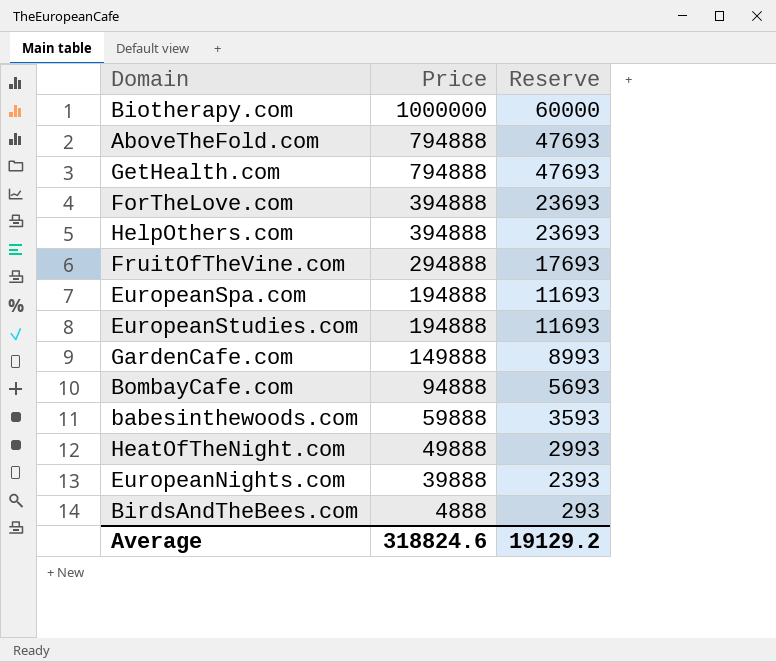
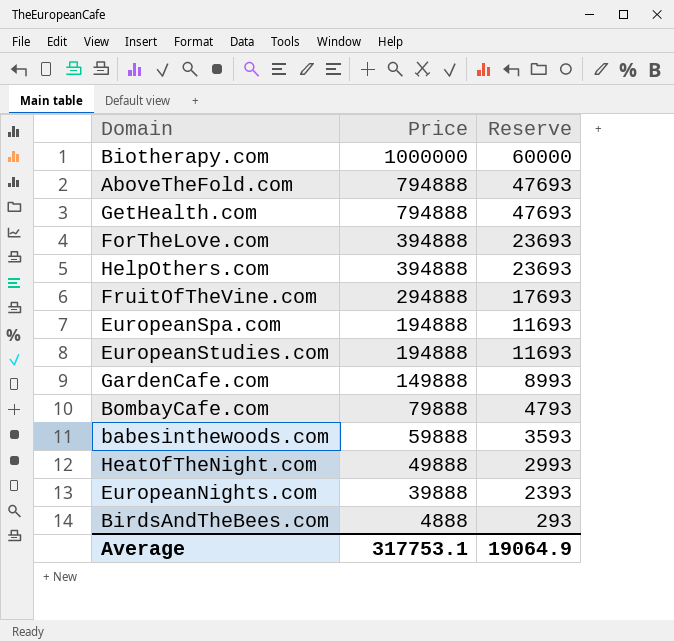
BombayCafe.com | Price: 94888 -> 79888
BombayCafe.com | Reserve: 5693 -> 4793
Average | Price: 318824.6 -> 317753.1
Average | Reserve: 19129.2 -> 19064.9

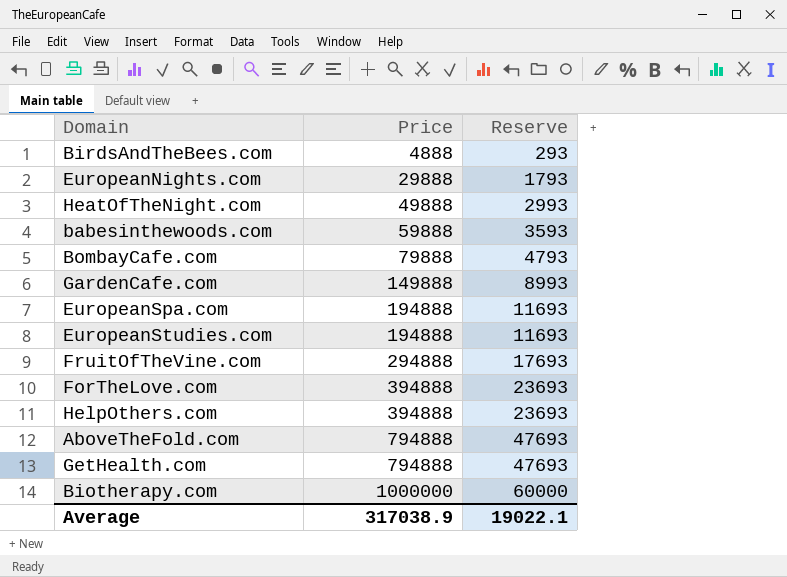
row order: Price descending -> Price ascending
EuropeanNights.com | Price: 39888 -> 29888
EuropeanNights.com | Reserve: 2393 -> 1793
Average | Price: 317753.1 -> 317038.9
Average | Reserve: 19064.9 -> 19022.1

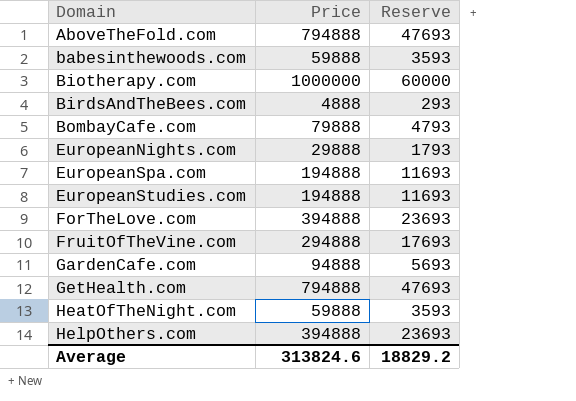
row order: Price ascending -> Domain ascending
GardenCafe.com | Price: 149888 -> 94888
GardenCafe.com | Reserve: 8993 -> 5693
HeatOfTheNight.com | Price: 49888 -> 59888
HeatOfTheNight.com | Reserve: 2993 -> 3593
Average | Price: 317038.9 -> 313824.6
Average | Reserve: 19022.1 -> 18829.2

